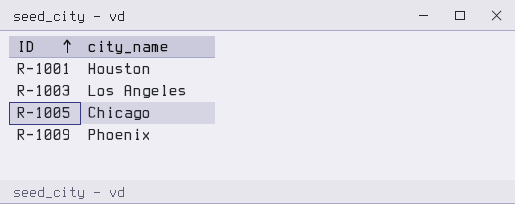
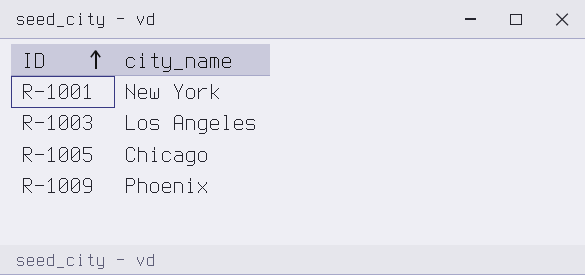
R-1001 | city_name: Houston -> New York

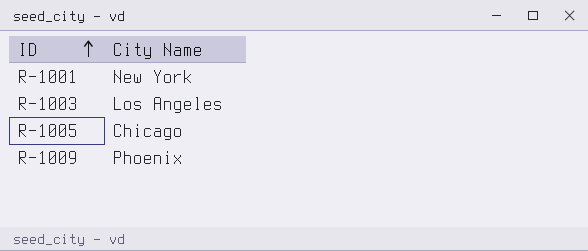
column name: city_name -> City Name

